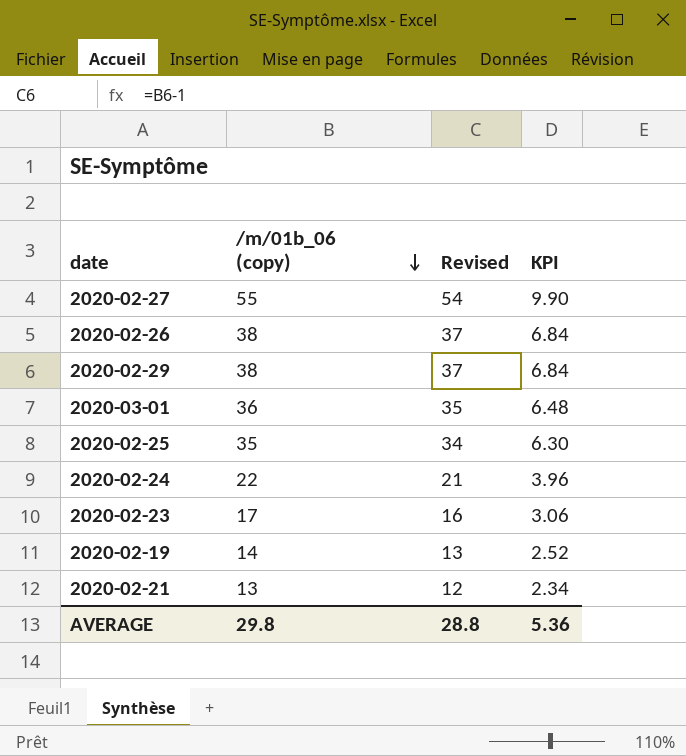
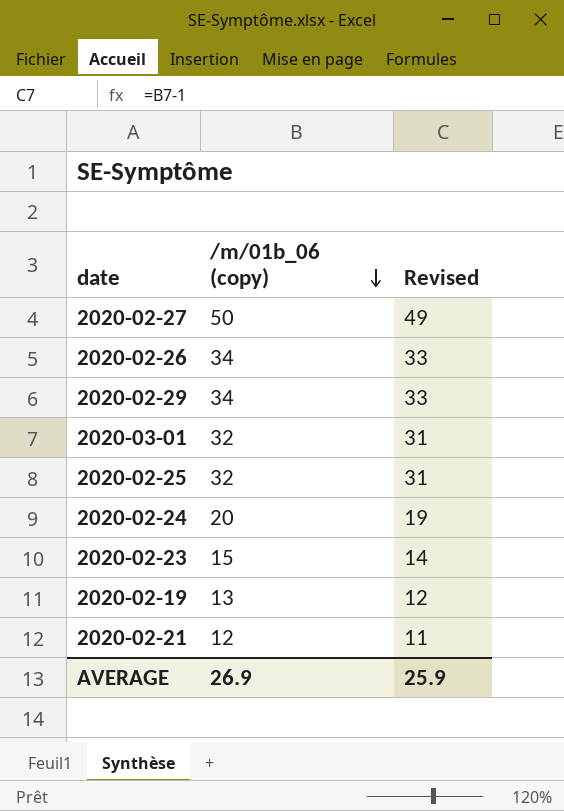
column KPI | formula: [/m/01b_06 (copy)] * 0.18 -> none
2020-02-27 | /m/01b_06 (copy): 55 -> 50
2020-02-27 | Revised: 54 -> 49
2020-02-26 | /m/01b_06 (copy): 38 -> 34
2020-02-26 | Revised: 37 -> 33
2020-02-29 | /m/01b_06 (copy): 38 -> 34
2020-02-29 | Revised: 37 -> 33
2020-03-01 | /m/01b_06 (copy): 36 -> 32
2020-03-01 | Revised: 35 -> 31
2020-02-25 | /m/01b_06 (copy): 35 -> 32
2020-02-25 | Revised: 34 -> 31
2020-02-24 | /m/01b_06 (copy): 22 -> 20
2020-02-24 | Revised: 21 -> 19
2020-02-23 | /m/01b_06 (copy): 17 -> 15
2020-02-23 | Revised: 16 -> 14
2020-02-19 | /m/01b_06 (copy): 14 -> 13
2020-02-19 | Revised: 13 -> 12
2020-02-21 | /m/01b_06 (copy): 13 -> 12
2020-02-21 | Revised: 12 -> 11
AVERAGE | /m/01b_06 (copy): 29.8 -> 26.9
AVERAGE | Revised: 28.8 -> 25.9

